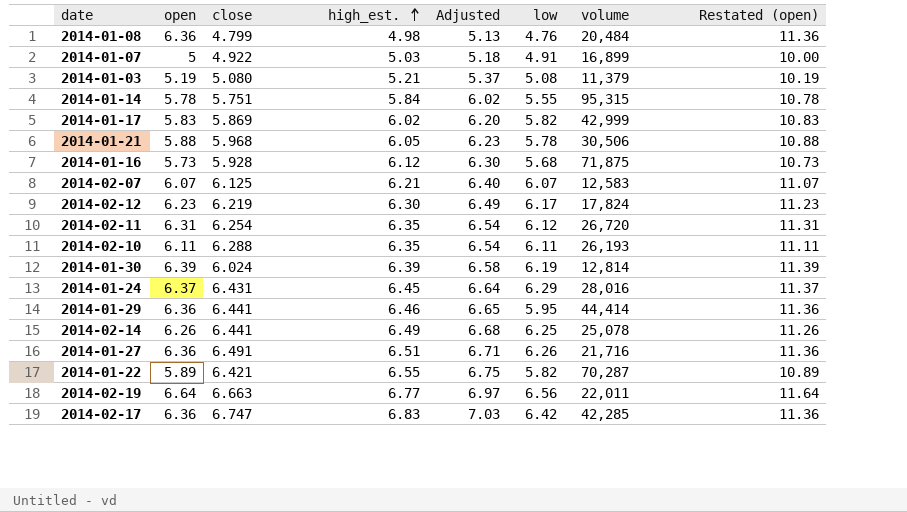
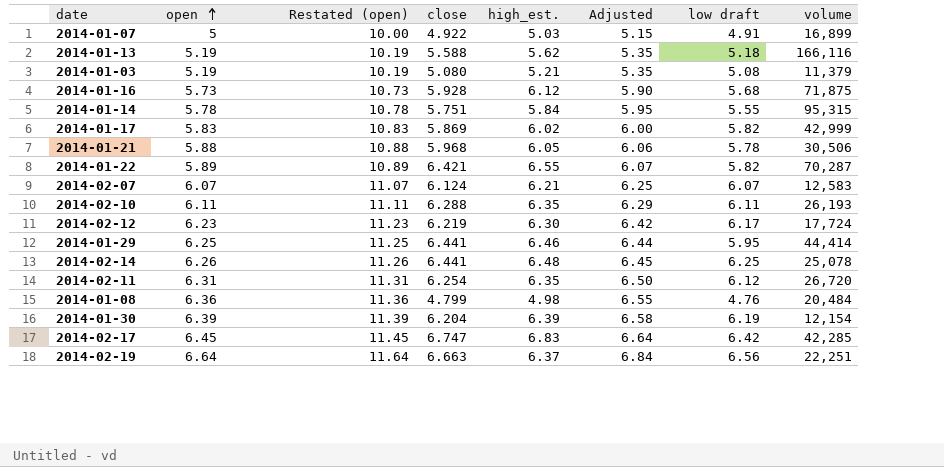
row order: high_est. ascending -> open ascending
column Restated (open) | position: 8 -> 3
column Adjusted | formula: [high_est.] * 1.03 -> [open] * 1.03
column name: low -> low draft
row 2014-01-24: 6.37 | 6.431 | 6.45 | 6.64 | 6.29 | 28,016 | 11.37 -> none
row 2014-01-27: 6.36 | 6.491 | 6.51 | 6.71 | 6.26 | 21,716 | 11.36 -> none
row 2014-01-13: none -> 5.19 | 10.19 | 5.588 | 5.62 | 5.35 | 5.18 | 166,116
2014-02-07 | close: 6.125 -> 6.124
2014-02-12 | volume: 17,824 -> 17,724
2014-01-29 | open: 6.36 -> 6.25
2014-01-29 | Restated (open): 11.36 -> 11.25
2014-02-14 | high_est.: 6.49 -> 6.48
2014-01-30 | close: 6.024 -> 6.204
2014-01-30 | volume: 12,814 -> 12,154
2014-02-17 | open: 6.36 -> 6.45
2014-02-17 | Restated (open): 11.36 -> 11.45
2014-02-19 | high_est.: 6.77 -> 6.37
2014-02-19 | volume: 22,011 -> 22,251

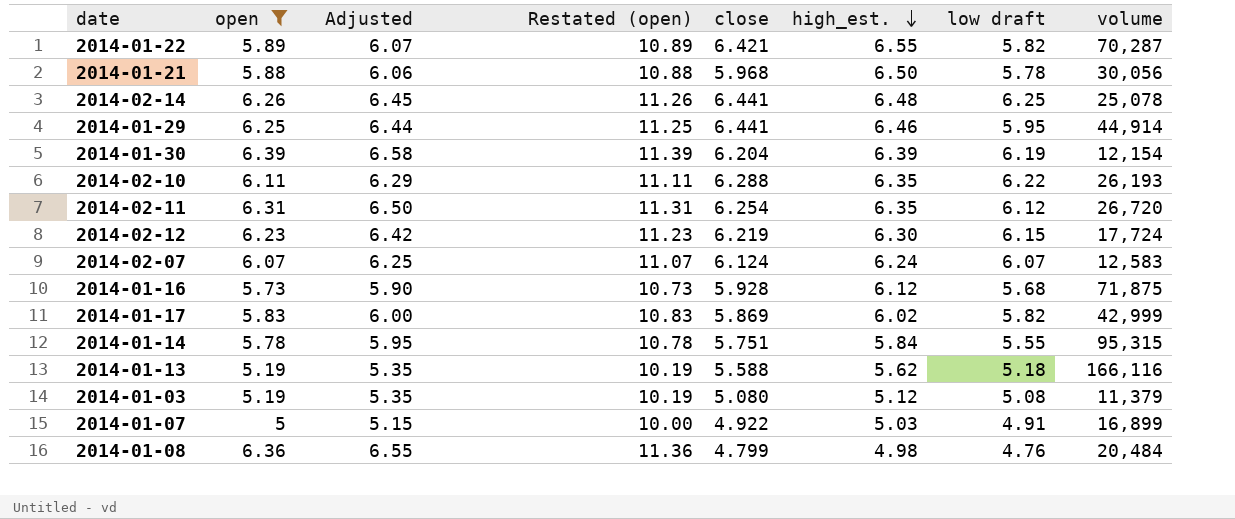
filter: none -> open <= 6.39
row order: open ascending -> high_est. descending
column Adjusted | position: 6 -> 3
2014-01-21 | high_est.: 6.05 -> 6.50
2014-01-21 | volume: 30,506 -> 30,056
2014-01-29 | volume: 44,414 -> 44,914
2014-02-10 | low draft: 6.11 -> 6.22
2014-02-12 | low draft: 6.17 -> 6.15
2014-02-07 | high_est.: 6.21 -> 6.24
2014-01-03 | high_est.: 5.21 -> 5.12

